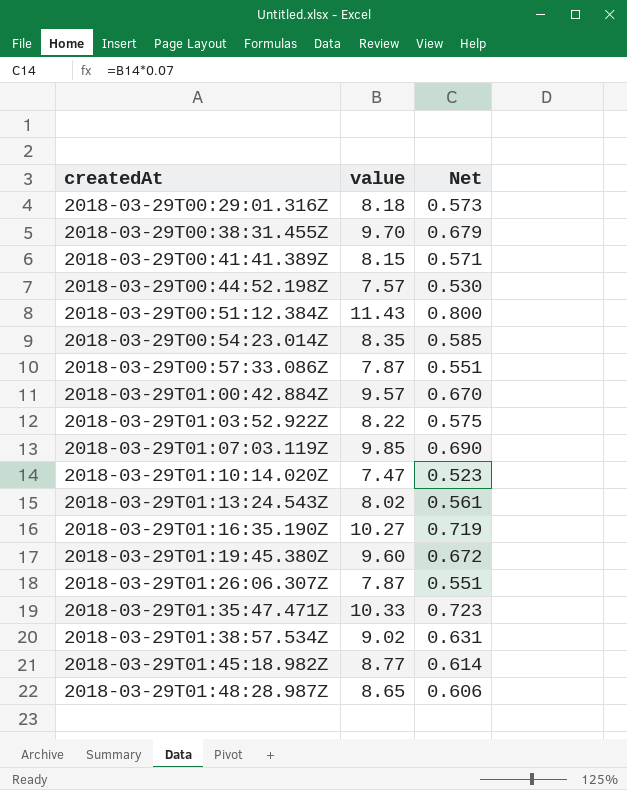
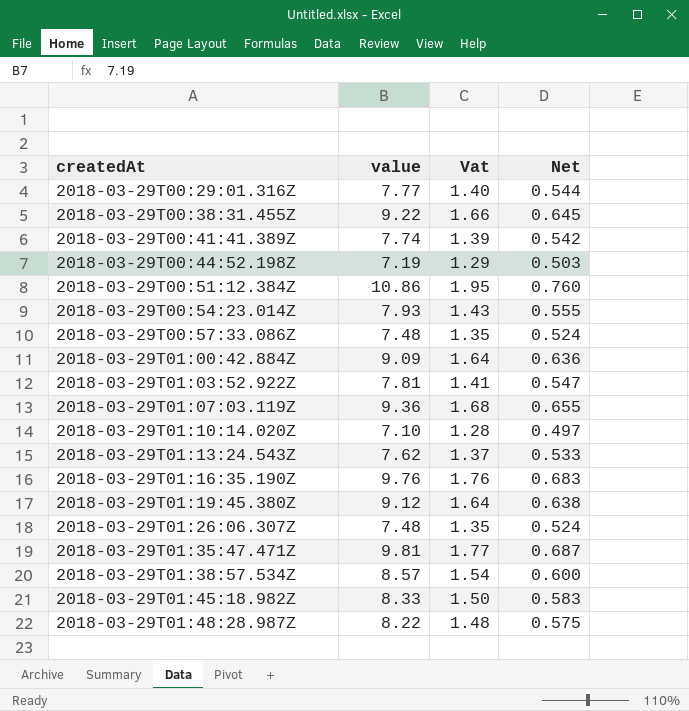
column Vat | formula: none -> [value] * 0.18
2018-03-29T00:29:01.316Z | value: 8.18 -> 7.77
2018-03-29T00:29:01.316Z | Net: 0.573 -> 0.544
2018-03-29T00:38:31.455Z | value: 9.70 -> 9.22
2018-03-29T00:38:31.455Z | Net: 0.679 -> 0.645
2018-03-29T00:41:41.389Z | value: 8.15 -> 7.74
2018-03-29T00:41:41.389Z | Net: 0.571 -> 0.542
2018-03-29T00:44:52.198Z | value: 7.57 -> 7.19
2018-03-29T00:44:52.198Z | Net: 0.530 -> 0.503
2018-03-29T00:51:12.384Z | value: 11.43 -> 10.86
2018-03-29T00:51:12.384Z | Net: 0.800 -> 0.760
2018-03-29T00:54:23.014Z | value: 8.35 -> 7.93
2018-03-29T00:54:23.014Z | Net: 0.585 -> 0.555
2018-03-29T00:57:33.086Z | value: 7.87 -> 7.48
2018-03-29T00:57:33.086Z | Net: 0.551 -> 0.524
2018-03-29T01:00:42.884Z | value: 9.57 -> 9.09
2018-03-29T01:00:42.884Z | Net: 0.670 -> 0.636
2018-03-29T01:03:52.922Z | value: 8.22 -> 7.81
2018-03-29T01:03:52.922Z | Net: 0.575 -> 0.547
2018-03-29T01:07:03.119Z | value: 9.85 -> 9.36
2018-03-29T01:07:03.119Z | Net: 0.690 -> 0.655
2018-03-29T01:10:14.020Z | value: 7.47 -> 7.10
2018-03-29T01:10:14.020Z | Net: 0.523 -> 0.497
2018-03-29T01:13:24.543Z | value: 8.02 -> 7.62
2018-03-29T01:13:24.543Z | Net: 0.561 -> 0.533
2018-03-29T01:16:35.190Z | value: 10.27 -> 9.76
2018-03-29T01:16:35.190Z | Net: 0.719 -> 0.683
2018-03-29T01:19:45.380Z | value: 9.60 -> 9.12
2018-03-29T01:19:45.380Z | Net: 0.672 -> 0.638
2018-03-29T01:26:06.307Z | value: 7.87 -> 7.48
2018-03-29T01:26:06.307Z | Net: 0.551 -> 0.524
2018-03-29T01:35:47.471Z | value: 10.33 -> 9.81
2018-03-29T01:35:47.471Z | Net: 0.723 -> 0.687
2018-03-29T01:38:57.534Z | value: 9.02 -> 8.57
2018-03-29T01:38:57.534Z | Net: 0.631 -> 0.600
2018-03-29T01:45:18.982Z | value: 8.77 -> 8.33
2018-03-29T01:45:18.982Z | Net: 0.614 -> 0.583
2018-03-29T01:48:28.987Z | value: 8.65 -> 8.22
2018-03-29T01:48:28.987Z | Net: 0.606 -> 0.575

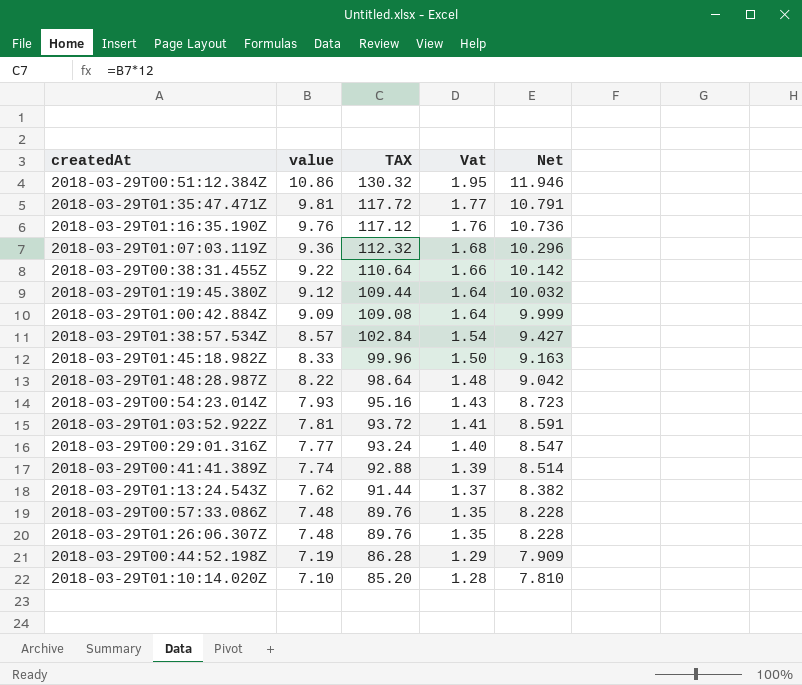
row order: createdAt ascending -> value descending
column TAX | formula: none -> [value] * 12
column Net | formula: [value] * 0.07 -> [value] * 1.1

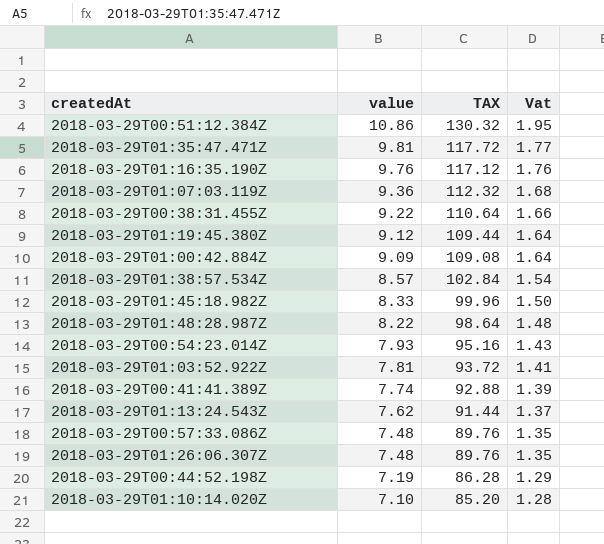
column Net | formula: [value] * 1.1 -> none
row 2018-03-29T00:29:01.316Z: 7.77 | 93.24 | 1.40 | 8.547 -> none

